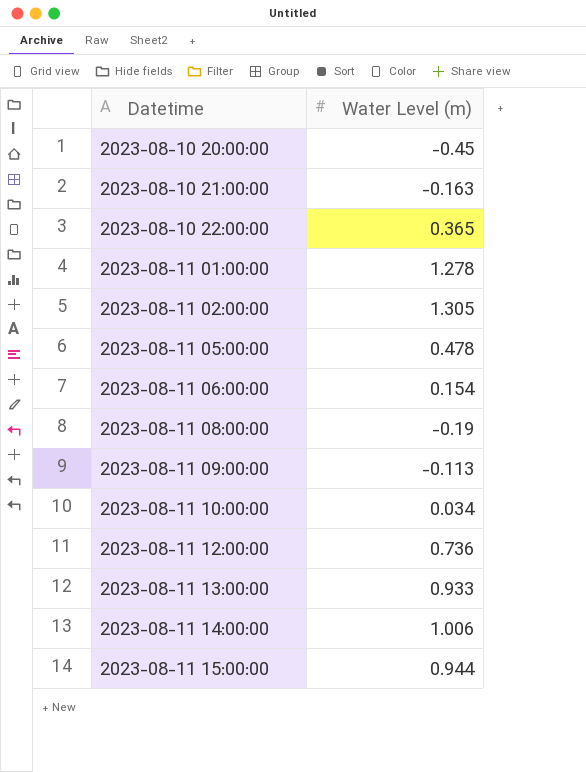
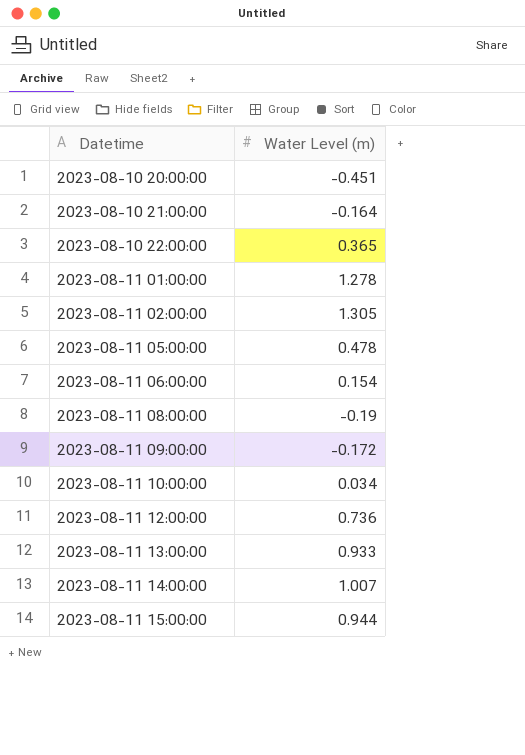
2023-08-10 20:00:00 | Water Level (m): -0.45 -> -0.451
2023-08-10 21:00:00 | Water Level (m): -0.163 -> -0.164
2023-08-11 09:00:00 | Water Level (m): -0.113 -> -0.172
2023-08-11 14:00:00 | Water Level (m): 1.006 -> 1.007

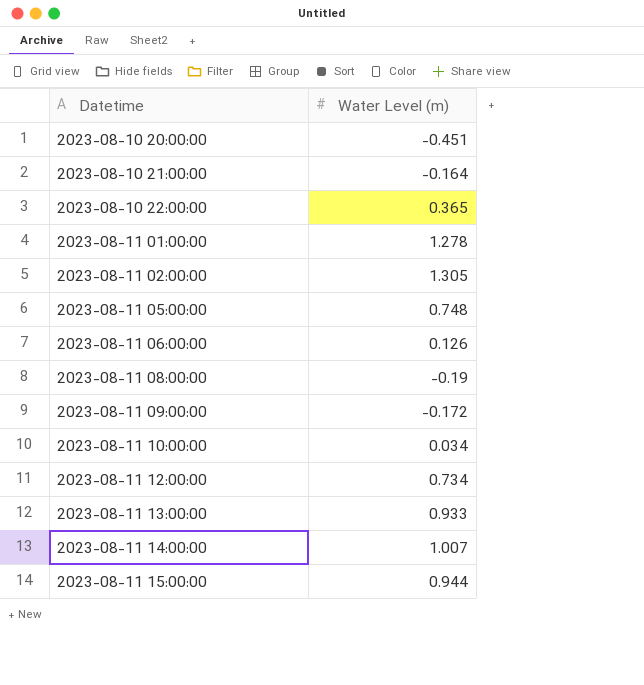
2023-08-11 05:00:00 | Water Level (m): 0.478 -> 0.748
2023-08-11 06:00:00 | Water Level (m): 0.154 -> 0.126
2023-08-11 12:00:00 | Water Level (m): 0.736 -> 0.734

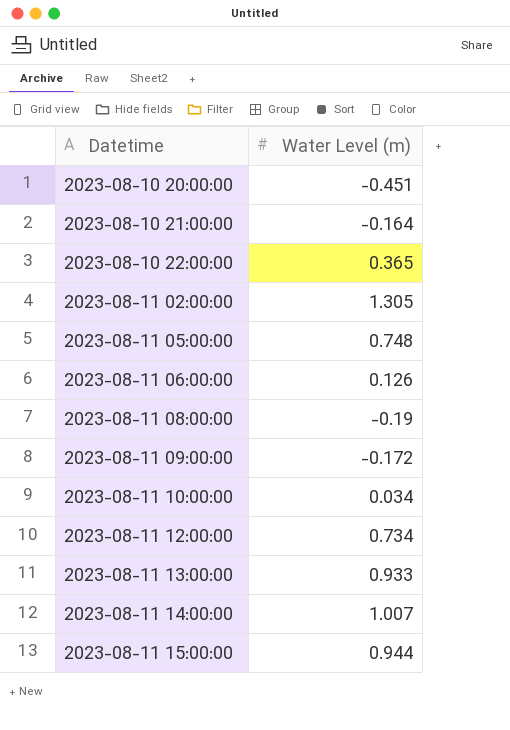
row 2023-08-11 01:00:00: 1.278 -> none

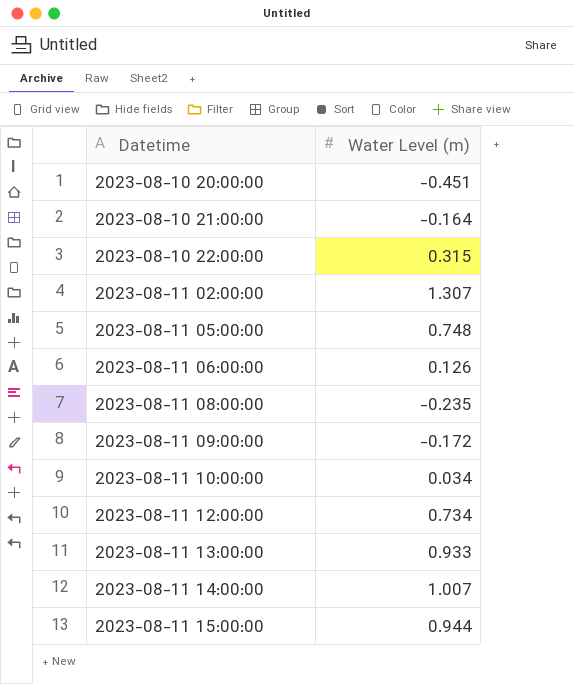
2023-08-10 22:00:00 | Water Level (m): 0.365 -> 0.315
2023-08-11 02:00:00 | Water Level (m): 1.305 -> 1.307
2023-08-11 08:00:00 | Water Level (m): -0.19 -> -0.235

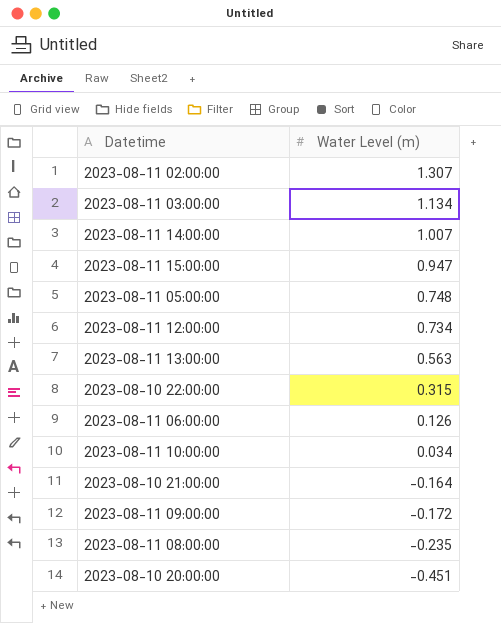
row order: Datetime ascending -> Water Level (m) descending
row 2023-08-11 03:00:00: none -> 1.134
2023-08-11 15:00:00 | Water Level (m): 0.944 -> 0.947
2023-08-11 13:00:00 | Water Level (m): 0.933 -> 0.563

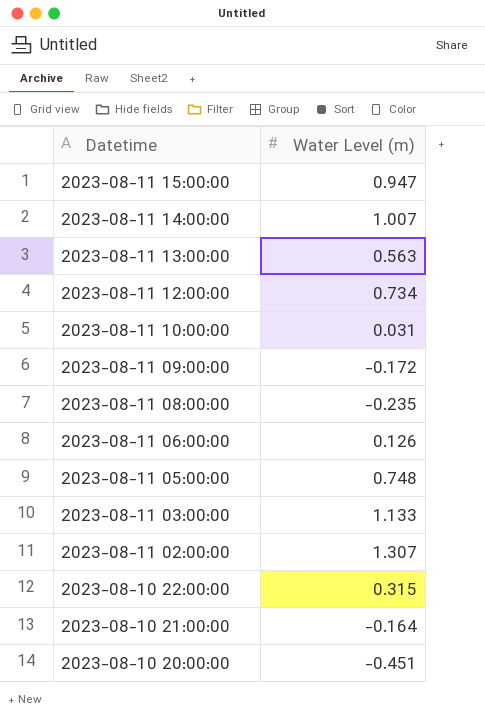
row order: Water Level (m) descending -> Datetime descending
2023-08-11 10:00:00 | Water Level (m): 0.034 -> 0.031
2023-08-11 03:00:00 | Water Level (m): 1.134 -> 1.133

